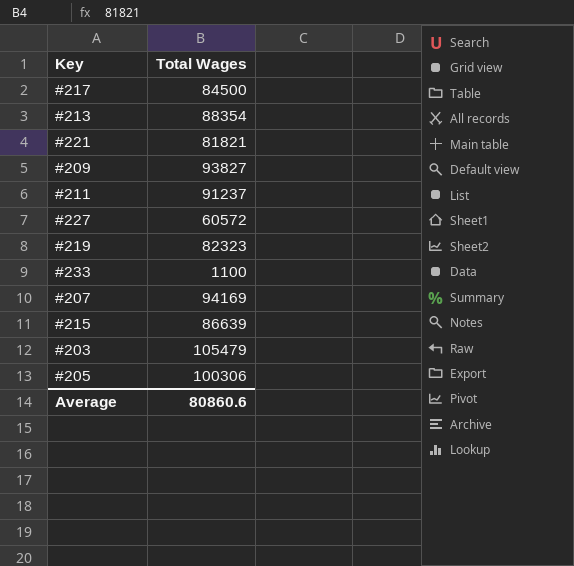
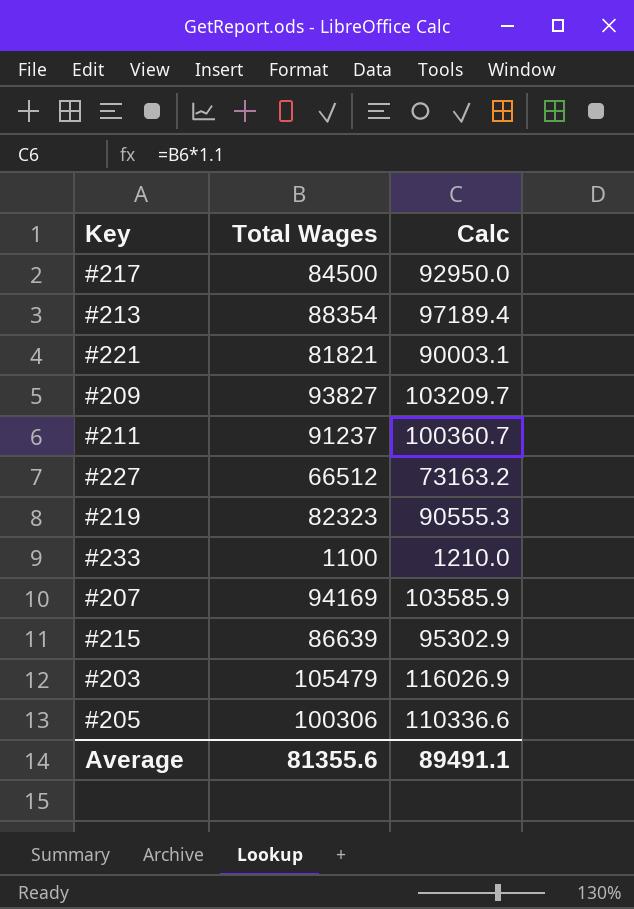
column Calc | formula: none -> [Total Wages] * 1.1
#227 | Total Wages: 60572 -> 66512
Average | Total Wages: 80860.6 -> 81355.6

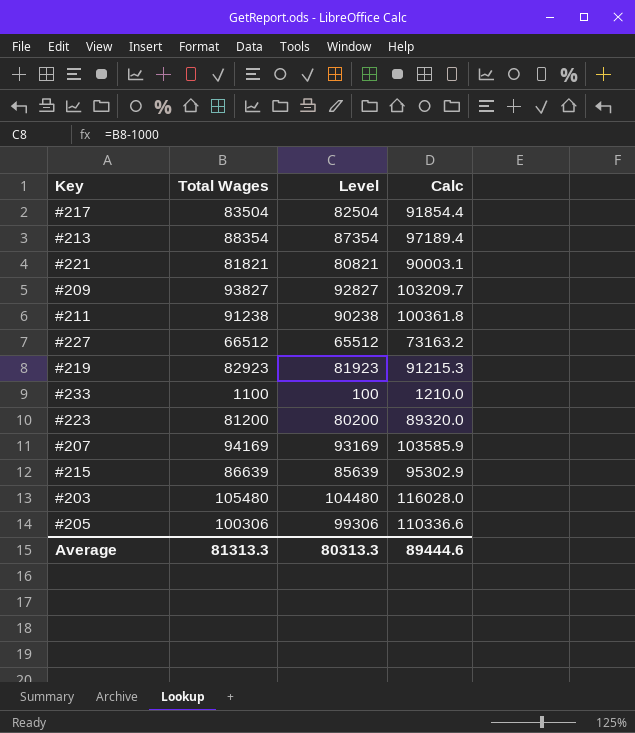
column Level | formula: none -> [Total Wages] - 1000
#217 | Total Wages: 84500 -> 83504
#217 | Calc: 92950.0 -> 91854.4
#211 | Total Wages: 91237 -> 91238
#211 | Calc: 100360.7 -> 100361.8
#219 | Total Wages: 82323 -> 82923
#219 | Calc: 90555.3 -> 91215.3
row #223: none -> 81200 | 80200 | 89320.0
#203 | Total Wages: 105479 -> 105480
#203 | Calc: 116026.9 -> 116028.0
Average | Total Wages: 81355.6 -> 81313.3
Average | Calc: 89491.1 -> 89444.6

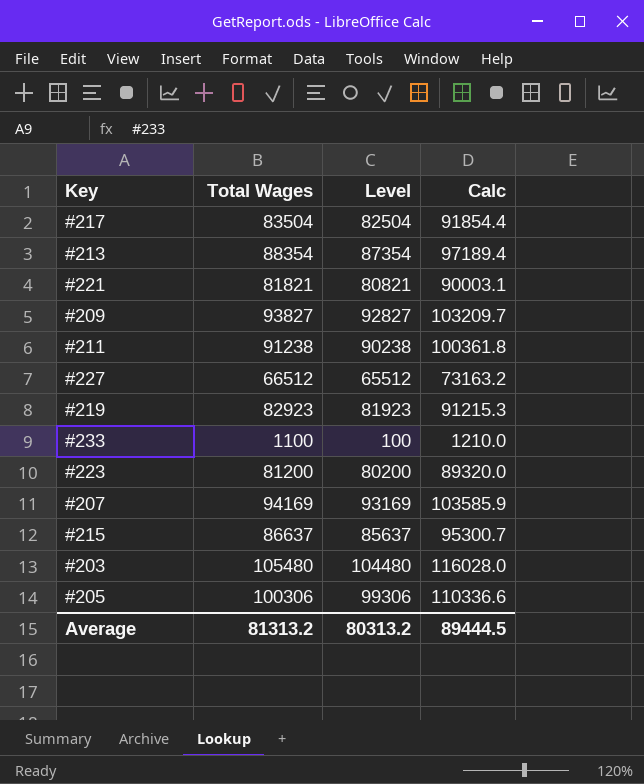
#215 | Total Wages: 86639 -> 86637
#215 | Level: 85639 -> 85637
#215 | Calc: 95302.9 -> 95300.7
Average | Total Wages: 81313.3 -> 81313.2
Average | Level: 80313.3 -> 80313.2
Average | Calc: 89444.6 -> 89444.5

